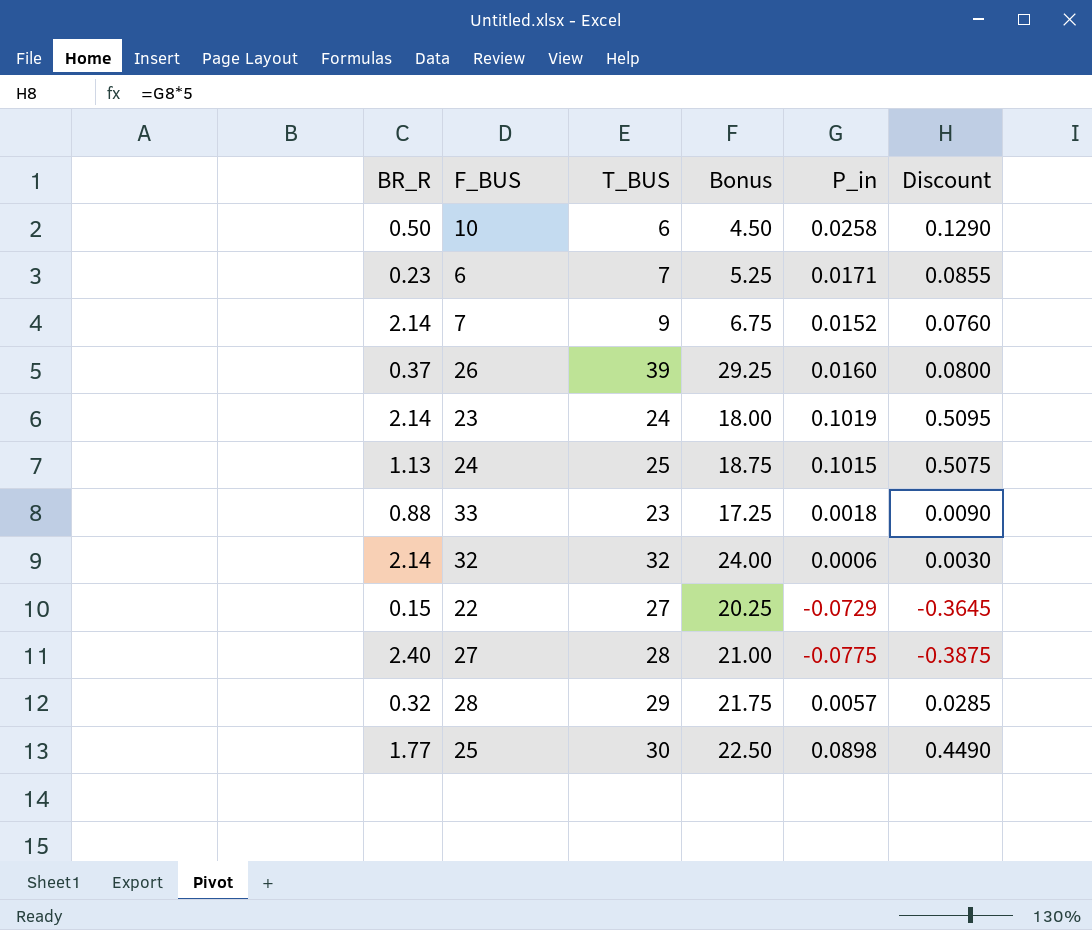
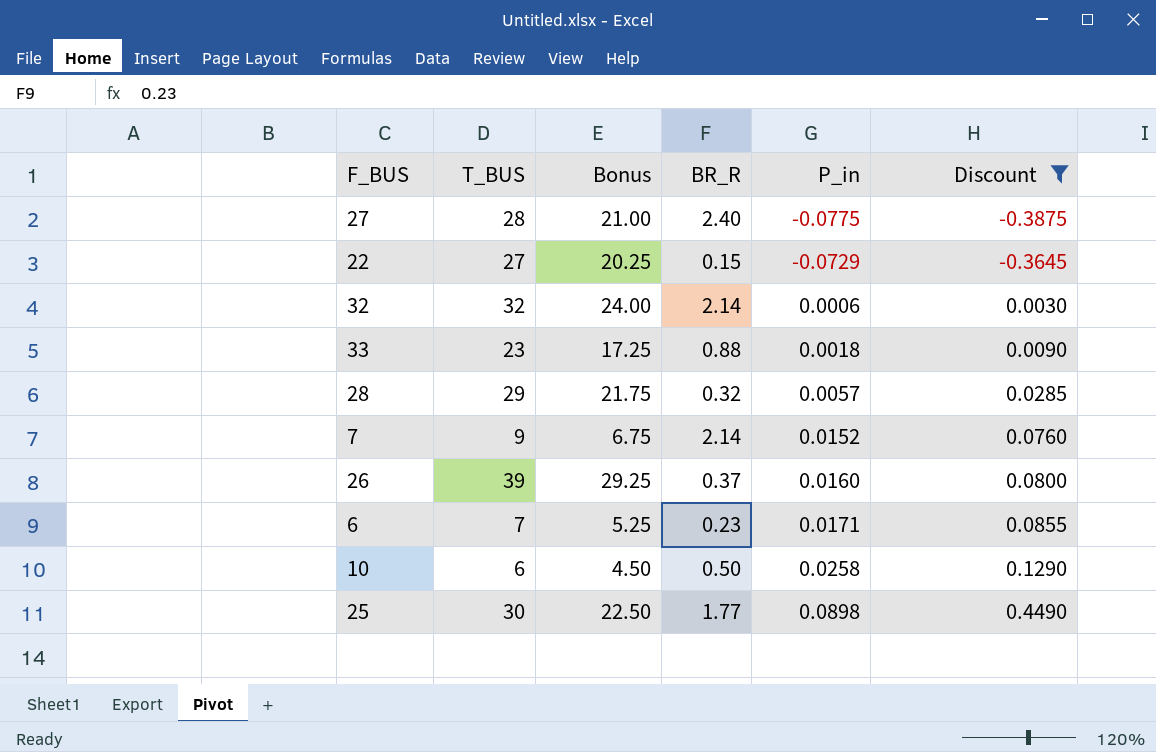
filter: none -> Discount <= 0.4490
row order: none -> P_in ascending
column BR_R | position: 1 -> 4

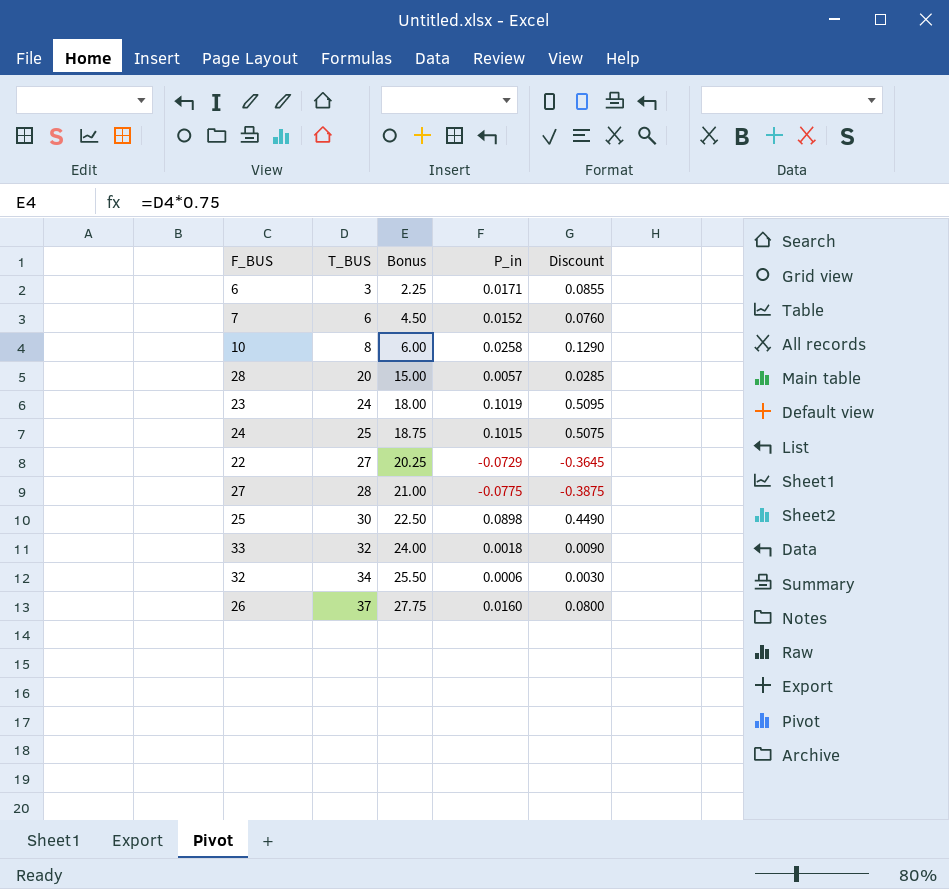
filter: Discount <= 0.4490 -> none
row order: P_in ascending -> T_BUS ascending
column BR_R | position: 4 -> none
6 | T_BUS: 7 -> 3
6 | Bonus: 5.25 -> 2.25
7 | T_BUS: 9 -> 6
7 | Bonus: 6.75 -> 4.50
10 | T_BUS: 6 -> 8
10 | Bonus: 4.50 -> 6.00
28 | T_BUS: 29 -> 20
28 | Bonus: 21.75 -> 15.00
33 | T_BUS: 23 -> 32
33 | Bonus: 17.25 -> 24.00
32 | T_BUS: 32 -> 34
32 | Bonus: 24.00 -> 25.50
26 | T_BUS: 39 -> 37
26 | Bonus: 29.25 -> 27.75

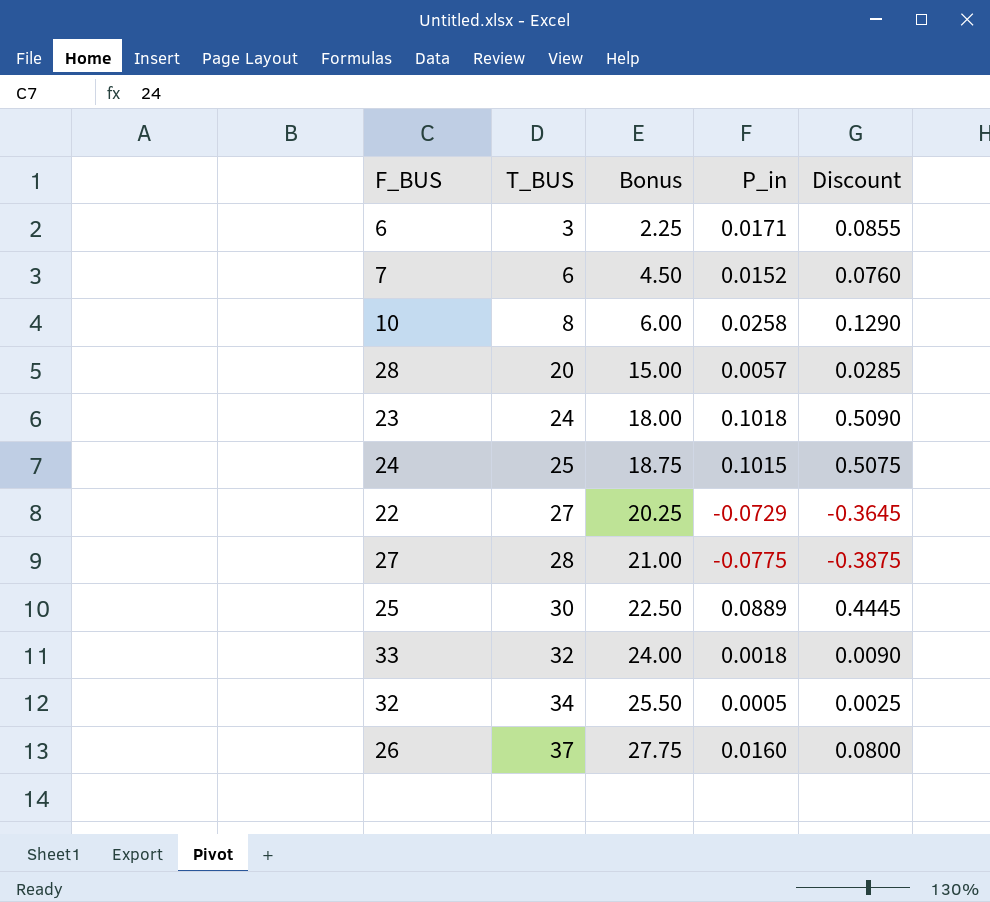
23 | P_in: 0.1019 -> 0.1018
23 | Discount: 0.5095 -> 0.5090
25 | P_in: 0.0898 -> 0.0889
25 | Discount: 0.4490 -> 0.4445
32 | P_in: 0.0006 -> 0.0005
32 | Discount: 0.0030 -> 0.0025

